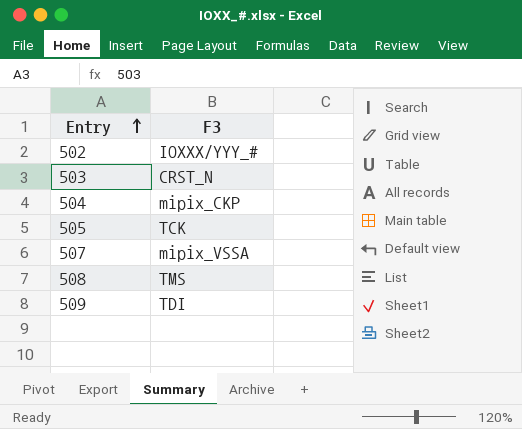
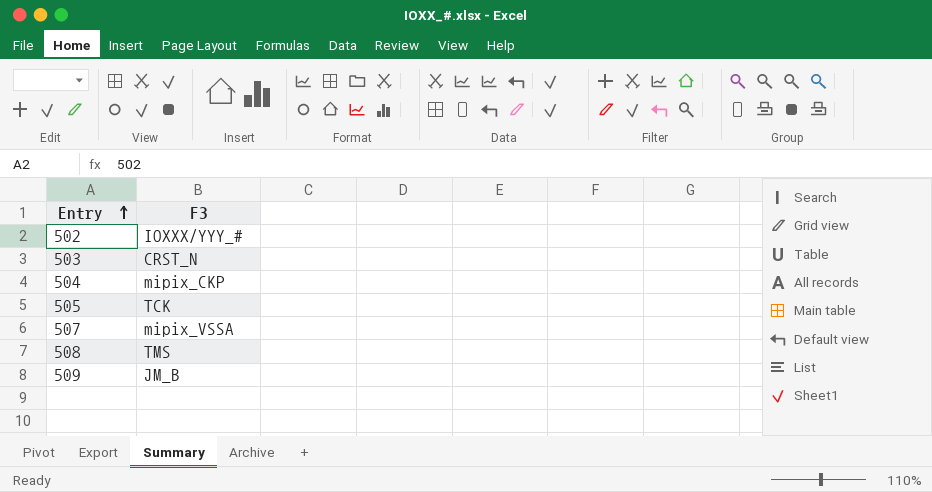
509 | F3: TDI -> JM_B

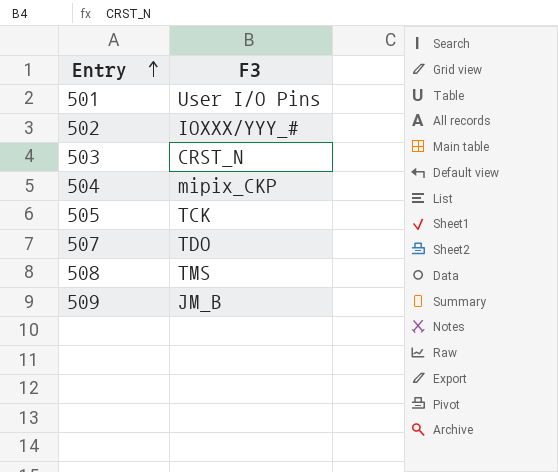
row 501: none -> User I/O Pins
507 | F3: mipix_VSSA -> TDO

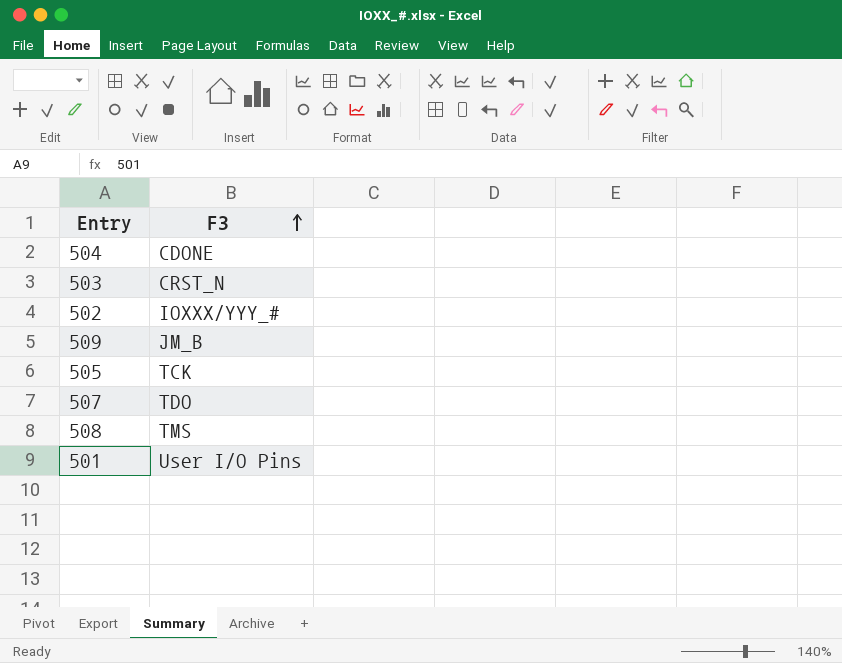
row order: Entry ascending -> F3 ascending
504 | F3: mipix_CKP -> CDONE

